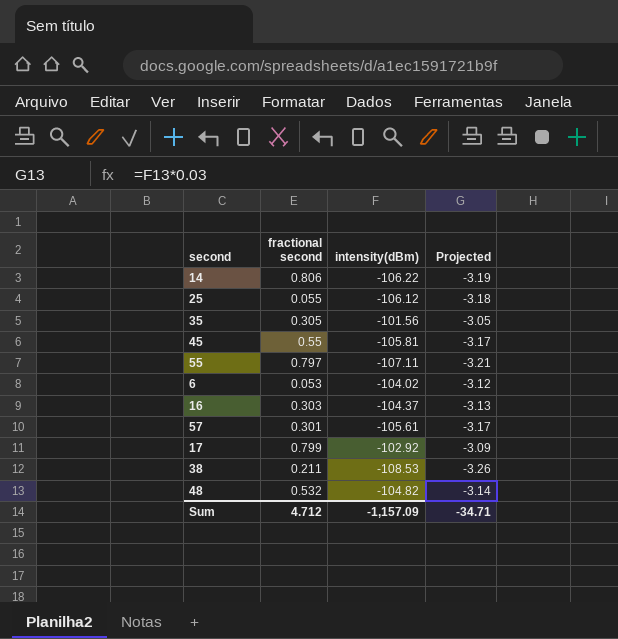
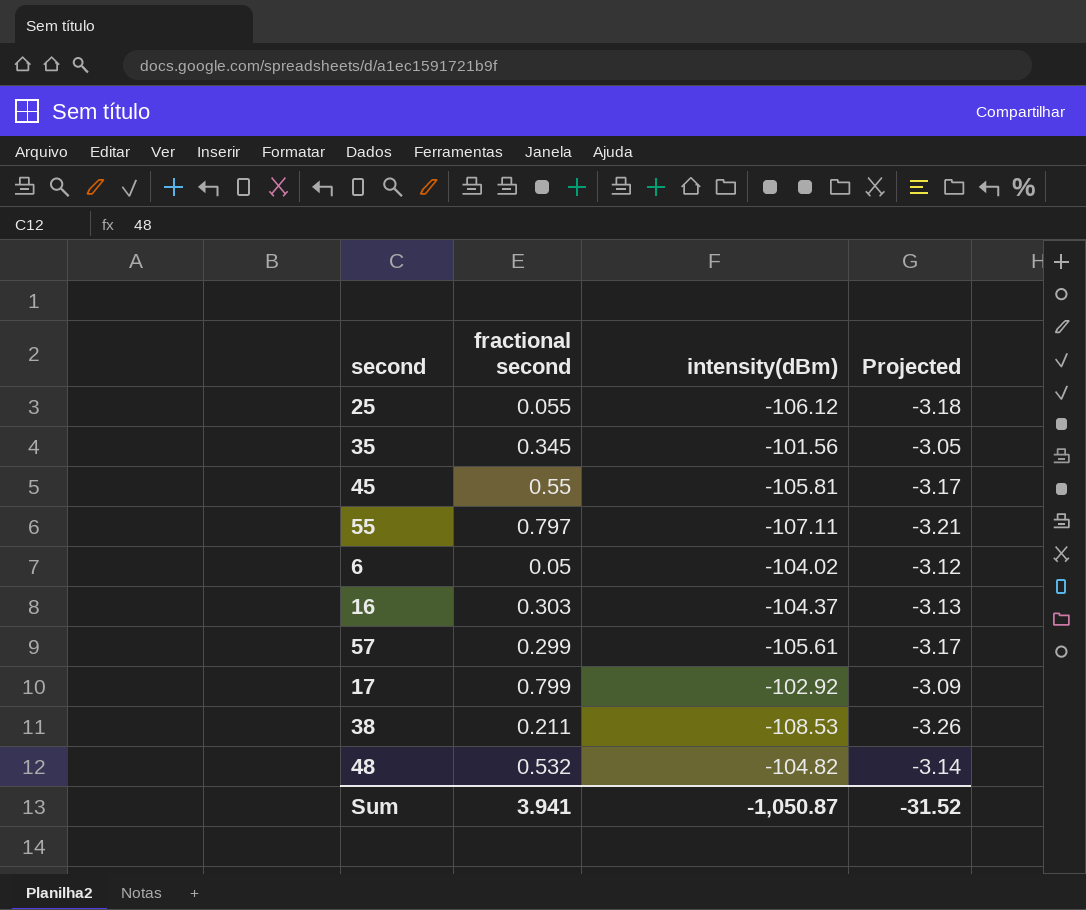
row 14: 0.806 | -106.22 | -3.19 -> none
35 | fractional second: 0.305 -> 0.345
6 | fractional second: 0.053 -> 0.05
57 | fractional second: 0.301 -> 0.299
Sum | fractional second: 4.712 -> 3.941
Sum | intensity(dBm): -1,157.09 -> -1,050.87
Sum | Projected: -34.71 -> -31.52

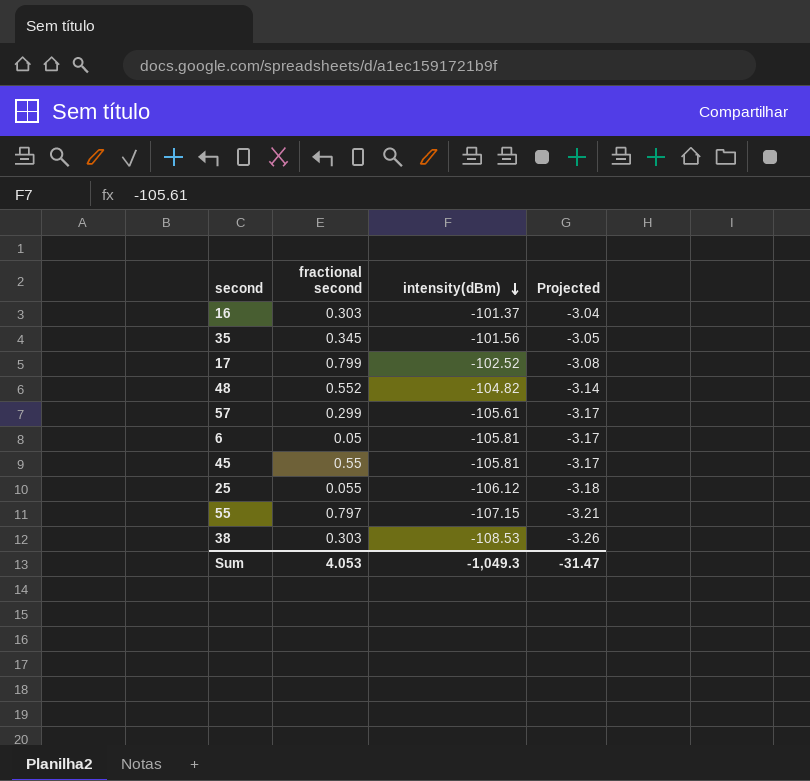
row order: none -> intensity(dBm) descending
16 | intensity(dBm): -104.37 -> -101.37
16 | Projected: -3.13 -> -3.04
17 | intensity(dBm): -102.92 -> -102.52
17 | Projected: -3.09 -> -3.08
48 | fractional second: 0.532 -> 0.552
6 | intensity(dBm): -104.02 -> -105.81
6 | Projected: -3.12 -> -3.17
55 | intensity(dBm): -107.11 -> -107.15
38 | fractional second: 0.211 -> 0.303
Sum | fractional second: 3.941 -> 4.053
Sum | intensity(dBm): -1,050.87 -> -1,049.3
Sum | Projected: -31.52 -> -31.47

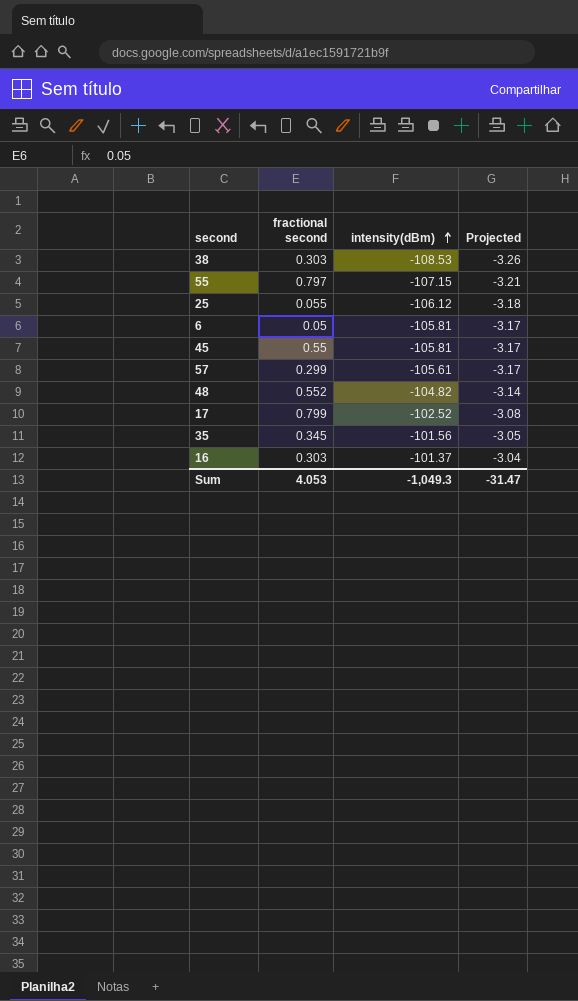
row order: intensity(dBm) descending -> intensity(dBm) ascending

